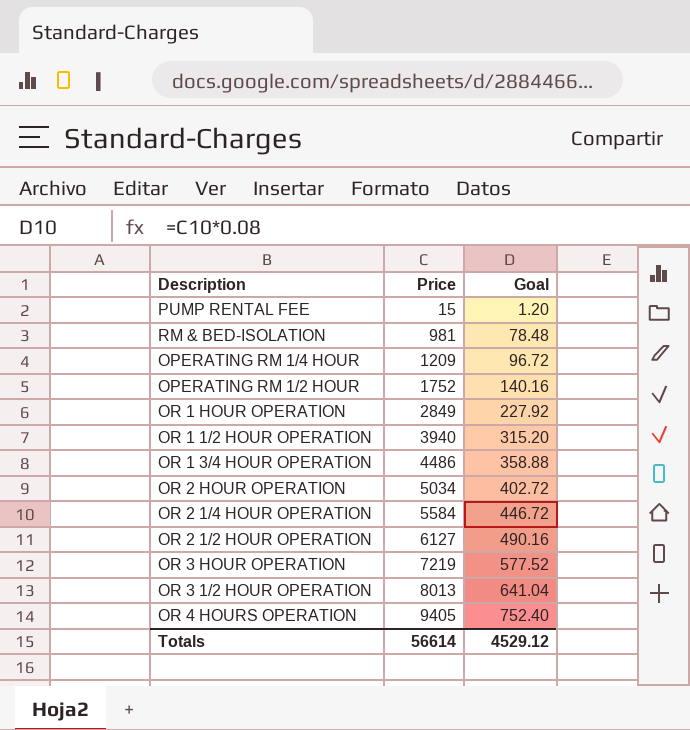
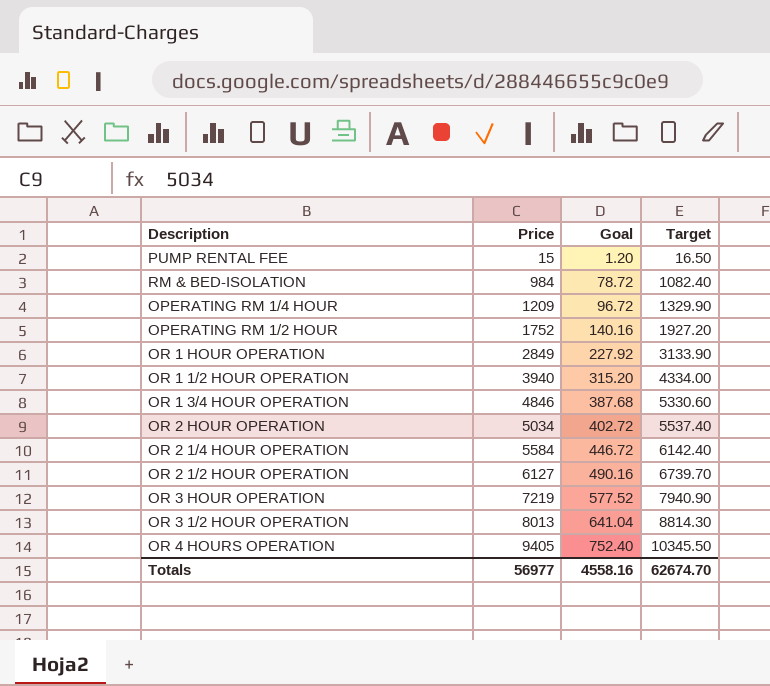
column Target | formula: none -> [Price] * 1.1
RM & BED-ISOLATION | Price: 981 -> 984
RM & BED-ISOLATION | Goal: 78.48 -> 78.72
OR 1 3/4 HOUR OPERATION | Price: 4486 -> 4846
OR 1 3/4 HOUR OPERATION | Goal: 358.88 -> 387.68
Totals | Price: 56614 -> 56977
Totals | Goal: 4529.12 -> 4558.16

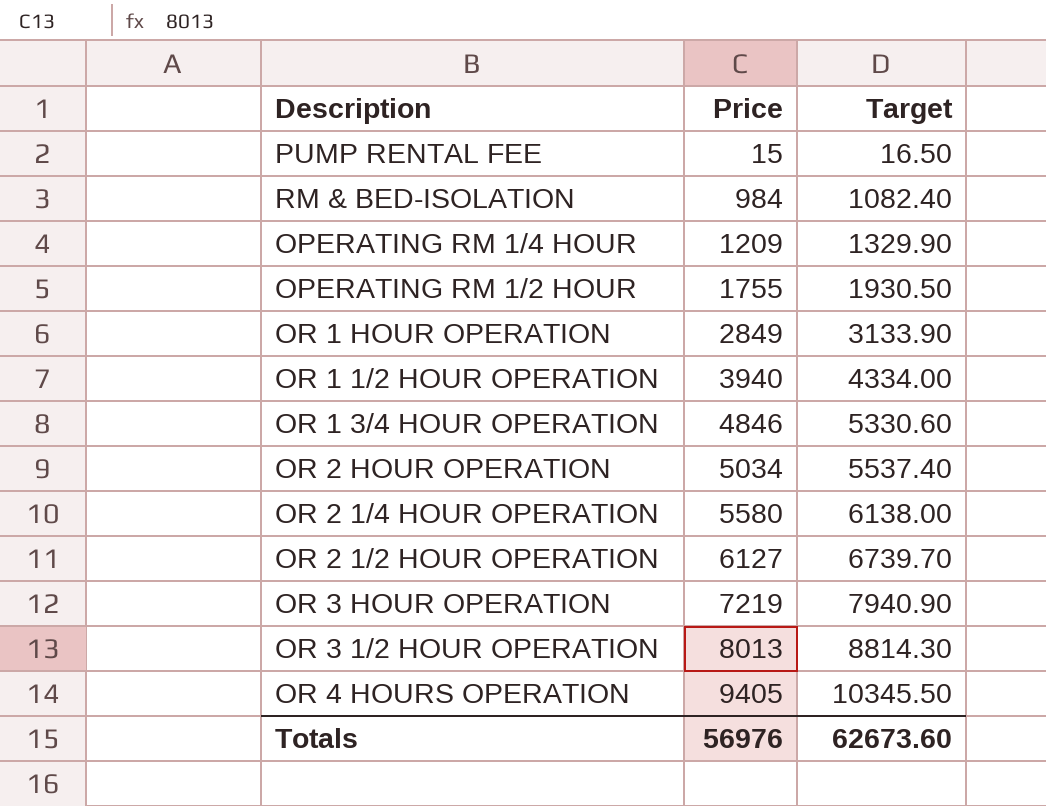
column Goal | formula: [Price] * 0.08 -> none
OPERATING RM 1/2 HOUR | Price: 1752 -> 1755
OPERATING RM 1/2 HOUR | Target: 1927.20 -> 1930.50
OR 2 1/4 HOUR OPERATION | Price: 5584 -> 5580
OR 2 1/4 HOUR OPERATION | Target: 6142.40 -> 6138.00
Totals | Price: 56977 -> 56976
Totals | Target: 62674.70 -> 62673.60

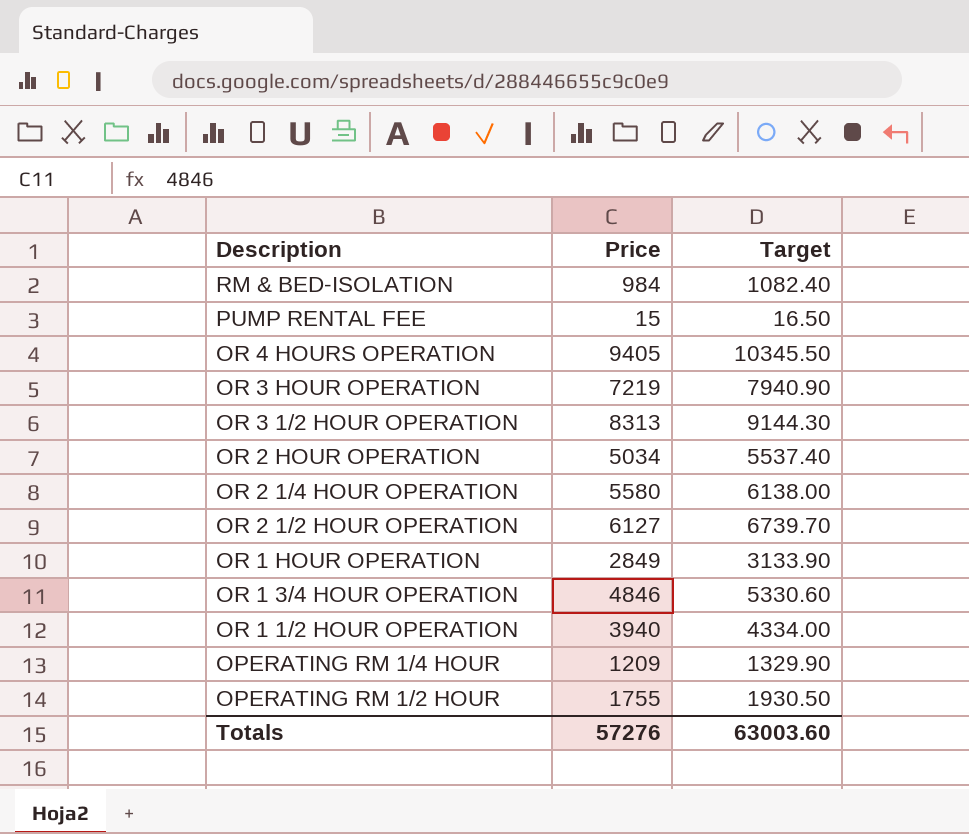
row order: Price ascending -> Description descending
OR 3 1/2 HOUR OPERATION | Price: 8013 -> 8313
OR 3 1/2 HOUR OPERATION | Target: 8814.30 -> 9144.30
Totals | Price: 56976 -> 57276
Totals | Target: 62673.60 -> 63003.60

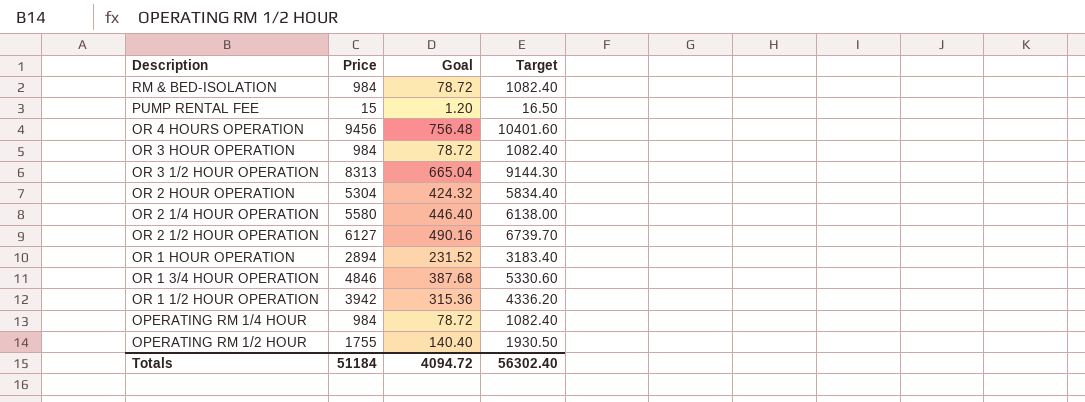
column Goal | formula: none -> [Price] * 0.08
OR 4 HOURS OPERATION | Price: 9405 -> 9456
OR 4 HOURS OPERATION | Target: 10345.50 -> 10401.60
OR 3 HOUR OPERATION | Price: 7219 -> 984
OR 3 HOUR OPERATION | Target: 7940.90 -> 1082.40
OR 2 HOUR OPERATION | Price: 5034 -> 5304
OR 2 HOUR OPERATION | Target: 5537.40 -> 5834.40
OR 1 HOUR OPERATION | Price: 2849 -> 2894
OR 1 HOUR OPERATION | Target: 3133.90 -> 3183.40
OR 1 1/2 HOUR OPERATION | Price: 3940 -> 3942
OR 1 1/2 HOUR OPERATION | Target: 4334.00 -> 4336.20
OPERATING RM 1/4 HOUR | Price: 1209 -> 984
OPERATING RM 1/4 HOUR | Target: 1329.90 -> 1082.40
Totals | Price: 57276 -> 51184
Totals | Target: 63003.60 -> 56302.40

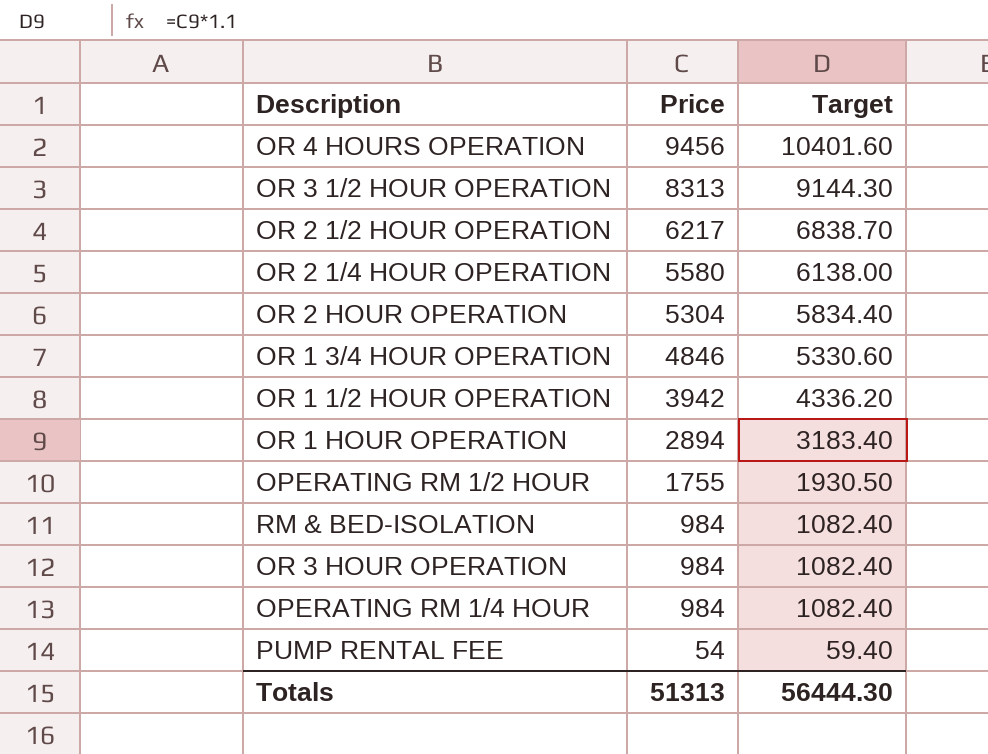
row order: Description descending -> Price descending
column Goal | formula: [Price] * 0.08 -> none
OR 2 1/2 HOUR OPERATION | Price: 6127 -> 6217
OR 2 1/2 HOUR OPERATION | Target: 6739.70 -> 6838.70
PUMP RENTAL FEE | Price: 15 -> 54
PUMP RENTAL FEE | Target: 16.50 -> 59.40
Totals | Price: 51184 -> 51313
Totals | Target: 56302.40 -> 56444.30

